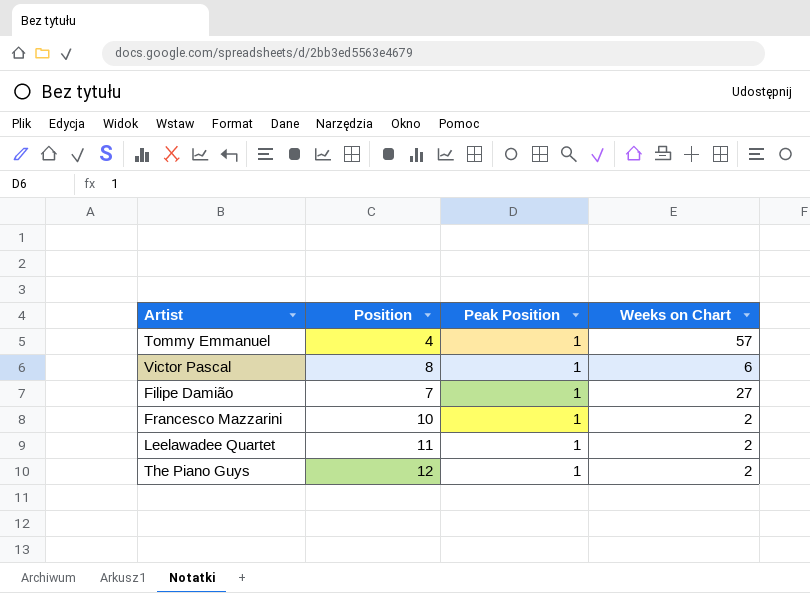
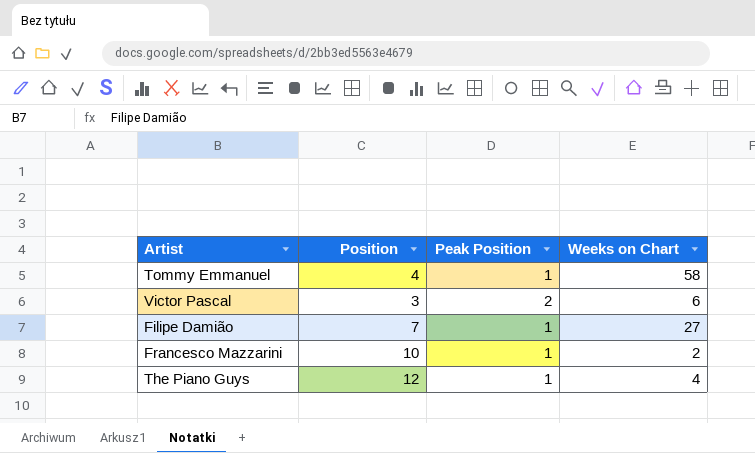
row Leelawadee Quartet: 11 | 1 | 2 -> none
Tommy Emmanuel | Weeks on Chart: 57 -> 58
Victor Pascal | Position: 8 -> 3
Victor Pascal | Peak Position: 1 -> 2
The Piano Guys | Weeks on Chart: 2 -> 4

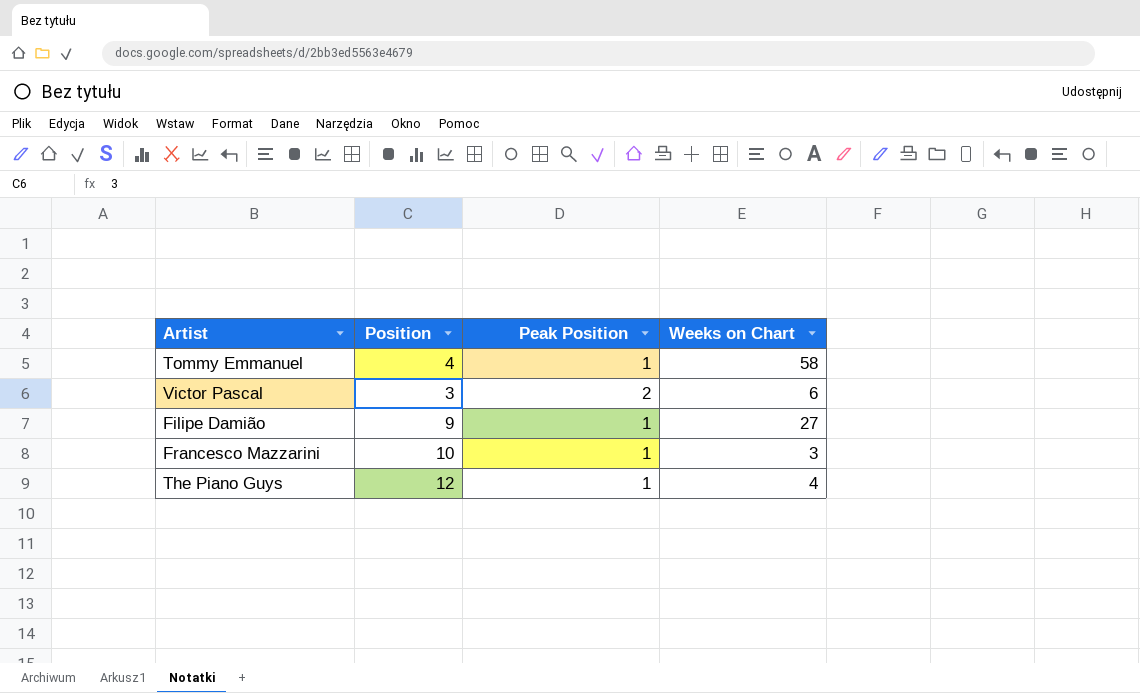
Filipe Damião | Position: 7 -> 9
Francesco Mazzarini | Weeks on Chart: 2 -> 3

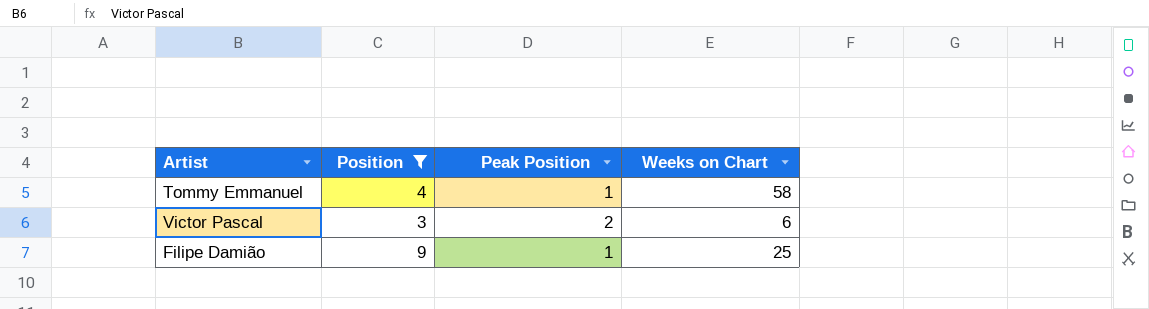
filter: none -> Position <= 9
Filipe Damião | Weeks on Chart: 27 -> 25

